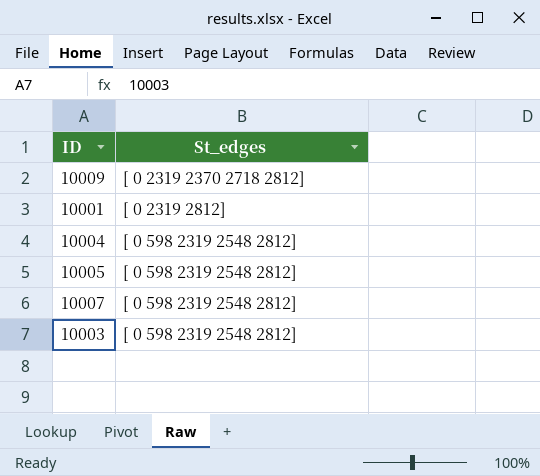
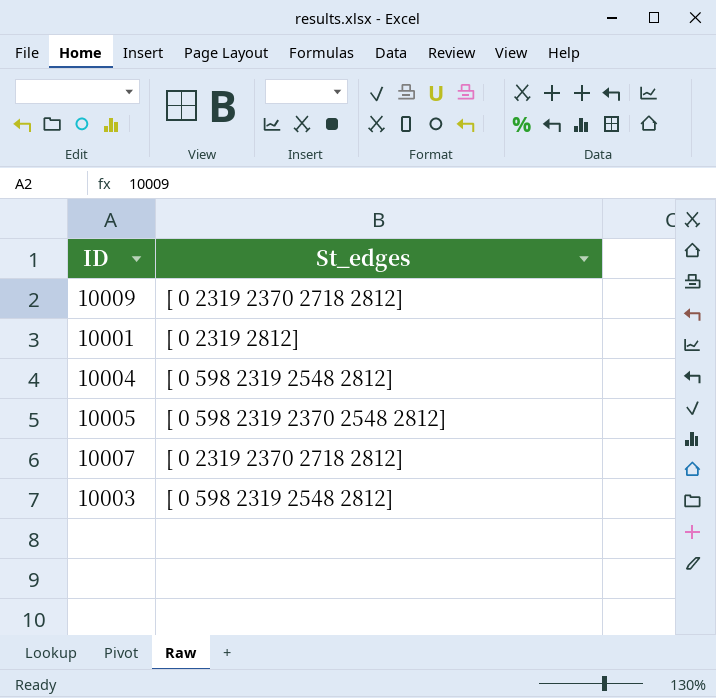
10005 | St_edges: [ 0 598 2319 2548 2812] -> [ 0 598 2319 2370 2548 2812]
10007 | St_edges: [ 0 598 2319 2548 2812] -> [ 0 2319 2370 2718 2812]

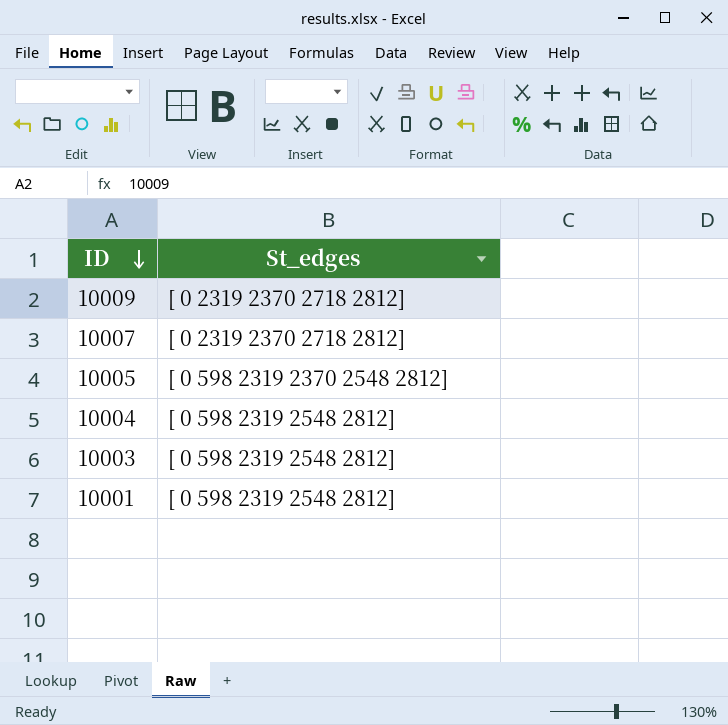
row order: none -> ID descending
10001 | St_edges: [ 0 2319 2812] -> [ 0 598 2319 2548 2812]

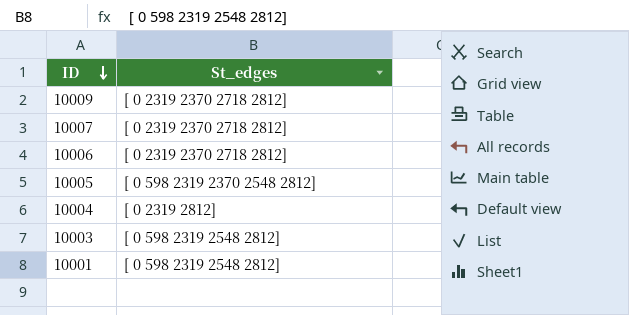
row 10006: none -> [ 0 2319 2370 2718 2812]
10004 | St_edges: [ 0 598 2319 2548 2812] -> [ 0 2319 2812]

